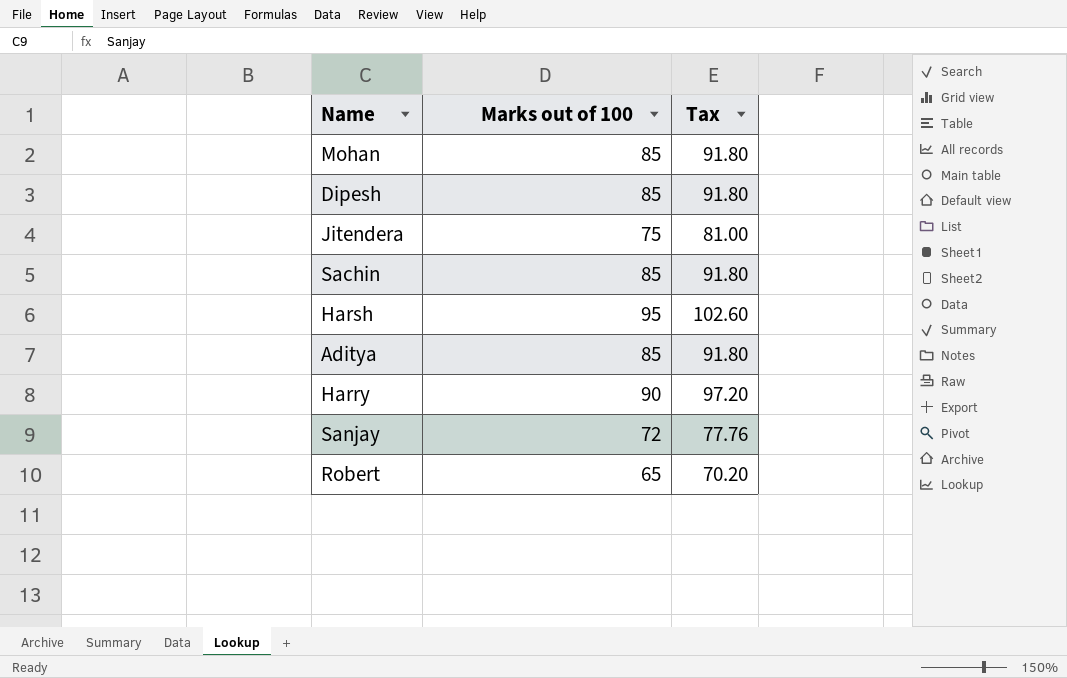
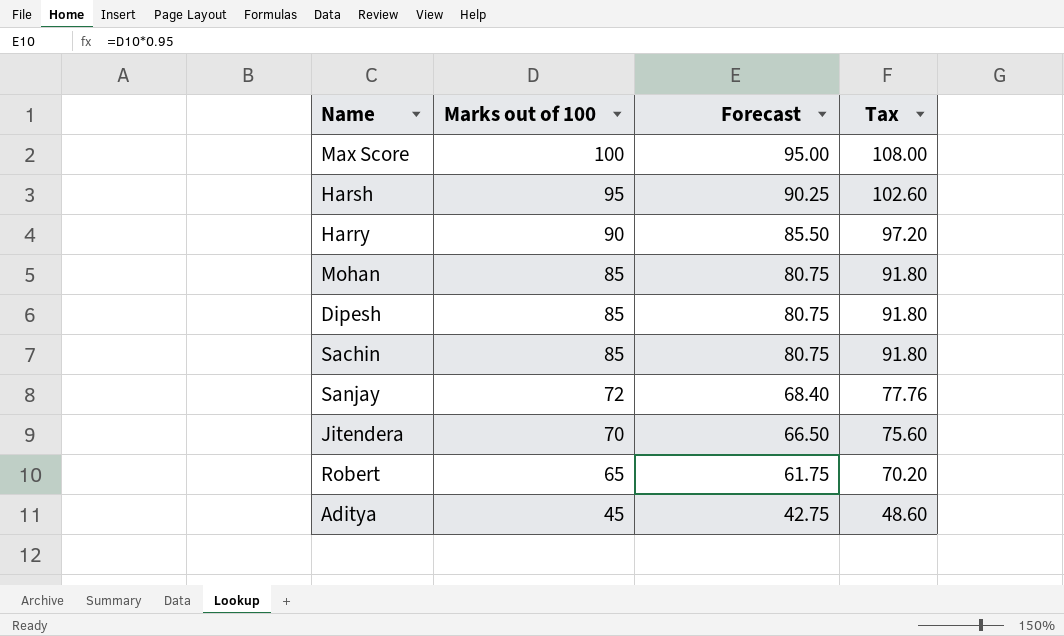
row order: none -> Marks out of 100 descending
column Forecast | formula: none -> [Marks out of 100] * 0.95
row Max Score: none -> 100 | 95.00 | 108.00
Jitendera | Marks out of 100: 75 -> 70
Jitendera | Tax: 81.00 -> 75.60
Aditya | Marks out of 100: 85 -> 45
Aditya | Tax: 91.80 -> 48.60

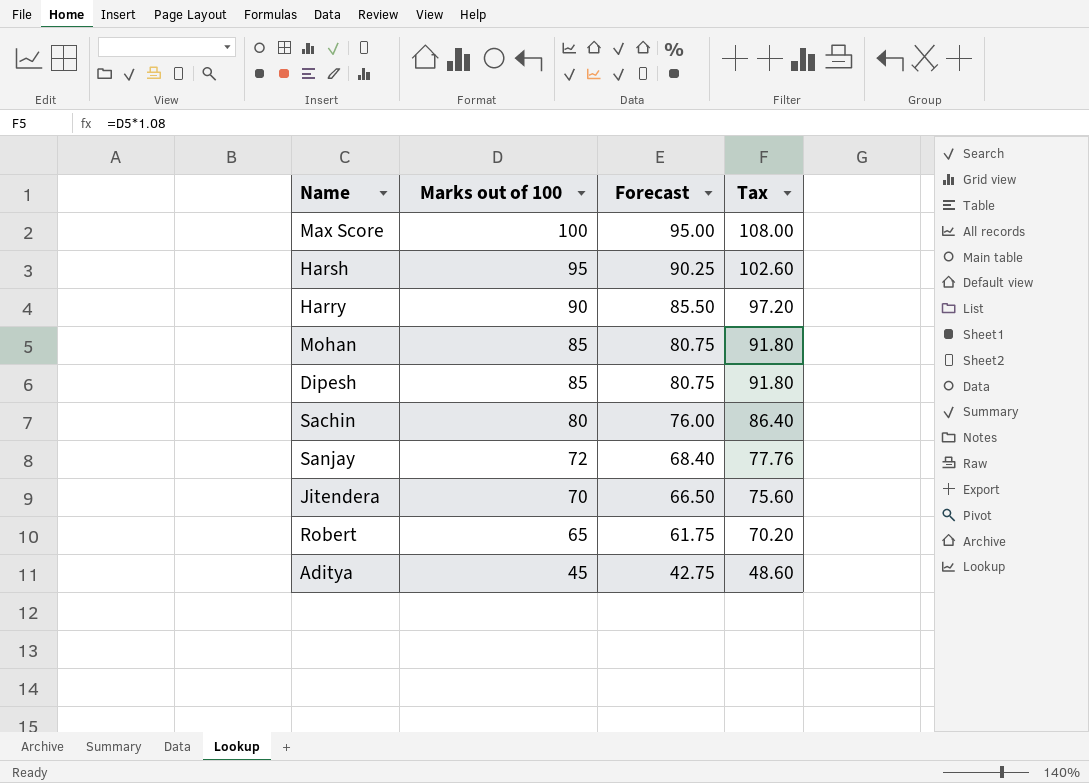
Sachin | Marks out of 100: 85 -> 80
Sachin | Forecast: 80.75 -> 76.00
Sachin | Tax: 91.80 -> 86.40

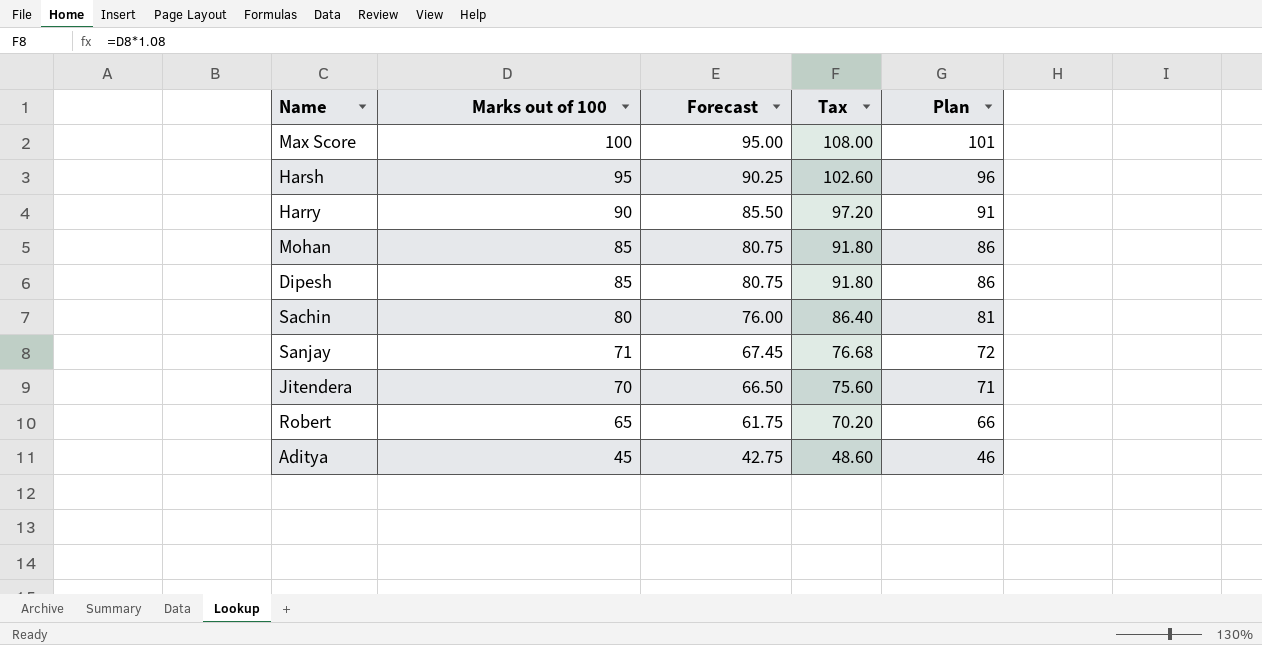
column Plan | formula: none -> [Marks out of 100] + 1
Sanjay | Marks out of 100: 72 -> 71
Sanjay | Forecast: 68.40 -> 67.45
Sanjay | Tax: 77.76 -> 76.68

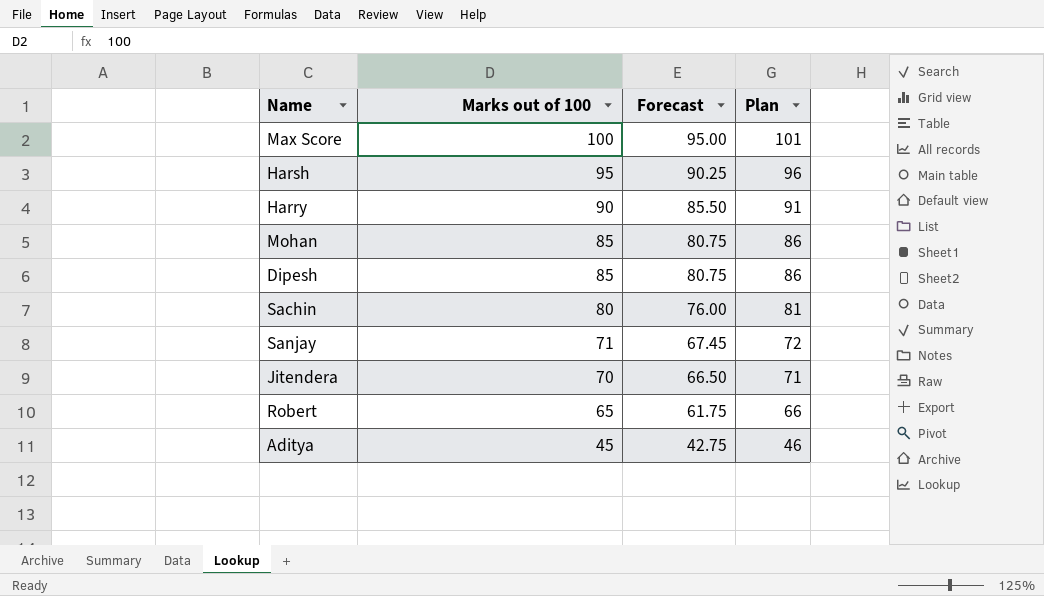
column Tax | formula: [Marks out of 100] * 1.08 -> none

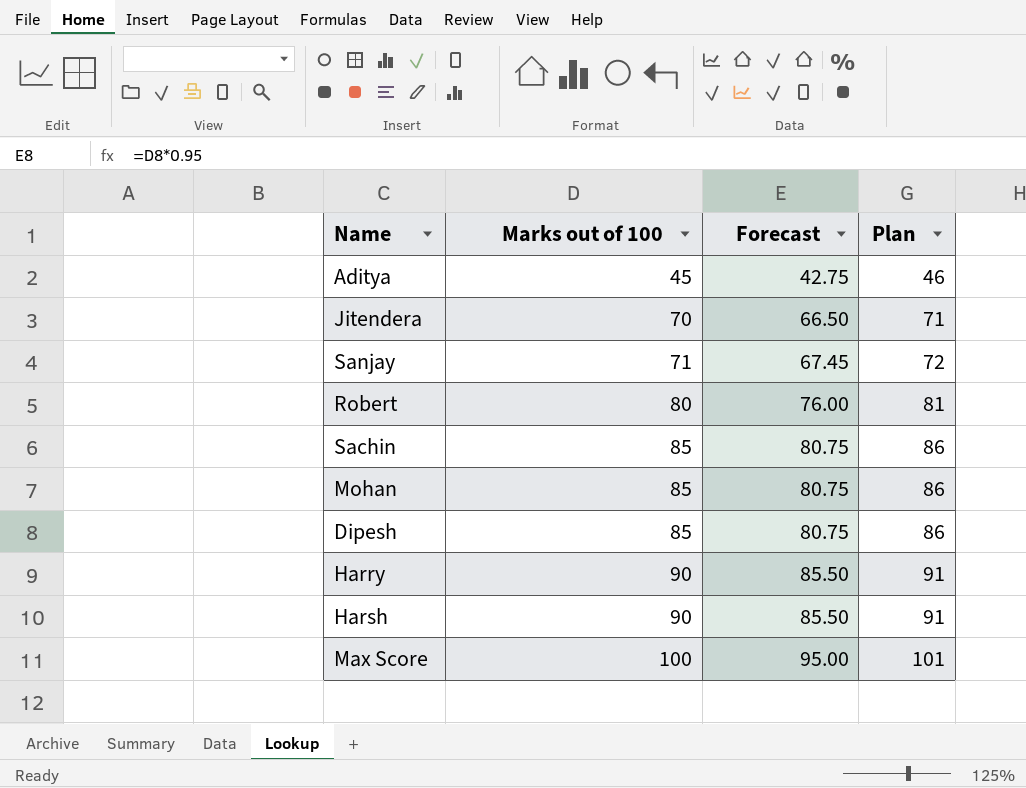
row order: Marks out of 100 descending -> Marks out of 100 ascending
Robert | Marks out of 100: 65 -> 80
Robert | Forecast: 61.75 -> 76.00
Robert | Plan: 66 -> 81
Sachin | Marks out of 100: 80 -> 85
Sachin | Forecast: 76.00 -> 80.75
Sachin | Plan: 81 -> 86
Harsh | Marks out of 100: 95 -> 90
Harsh | Forecast: 90.25 -> 85.50
Harsh | Plan: 96 -> 91

